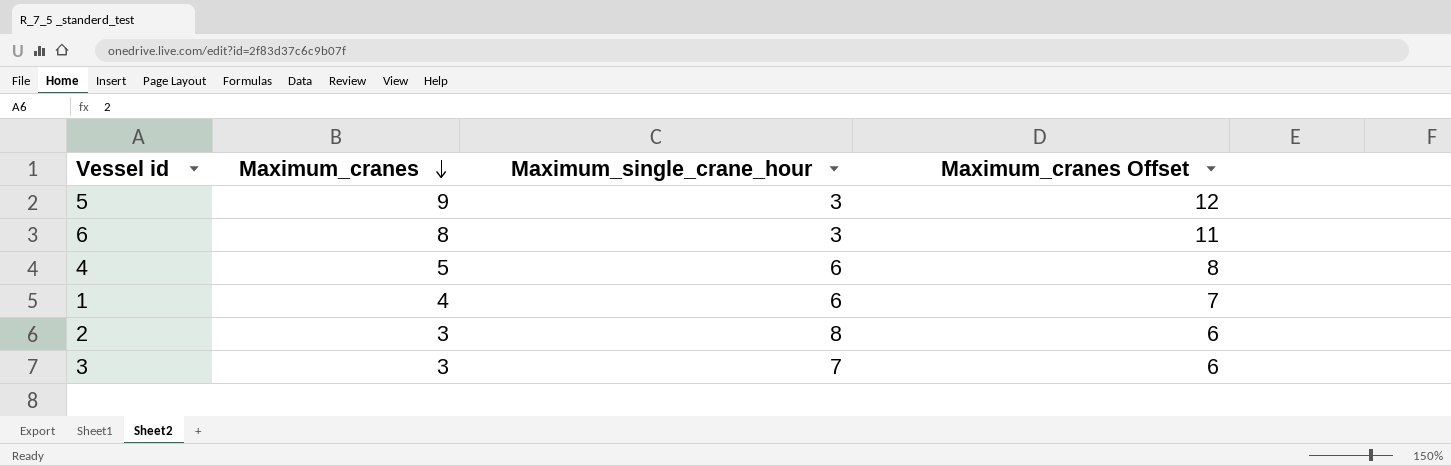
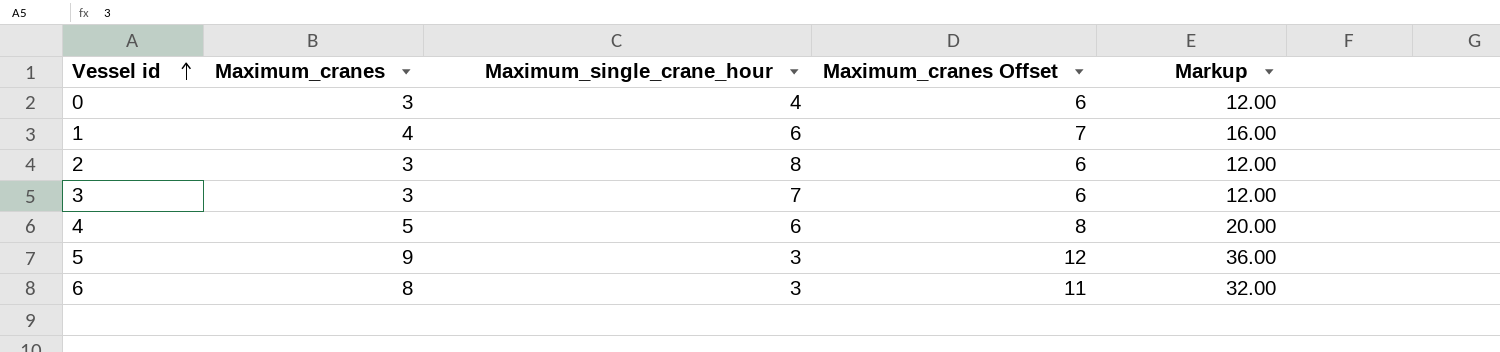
row order: Maximum_cranes descending -> Vessel id ascending
column Markup | formula: none -> [Maximum_cranes] * 4
row 0: none -> 3 | 4 | 6 | 12.00

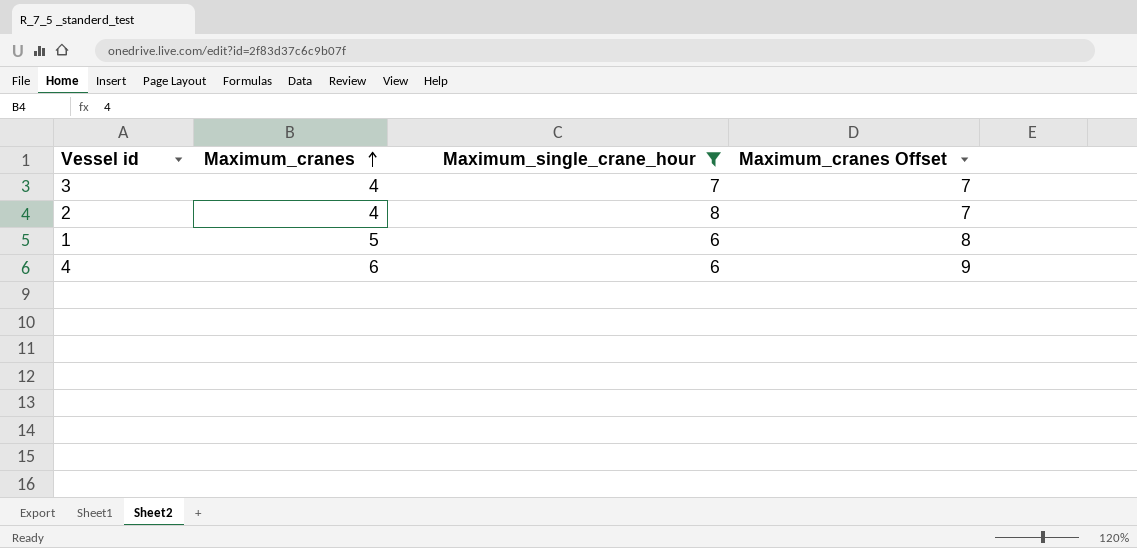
filter: none -> Maximum_single_crane_hour >= 6
row order: Vessel id ascending -> Maximum_cranes ascending
column Markup | formula: [Maximum_cranes] * 4 -> none
3 | Maximum_cranes: 3 -> 4
3 | Maximum_cranes Offset: 6 -> 7
2 | Maximum_cranes: 3 -> 4
2 | Maximum_cranes Offset: 6 -> 7
1 | Maximum_cranes: 4 -> 5
1 | Maximum_cranes Offset: 7 -> 8
4 | Maximum_cranes: 5 -> 6
4 | Maximum_cranes Offset: 8 -> 9

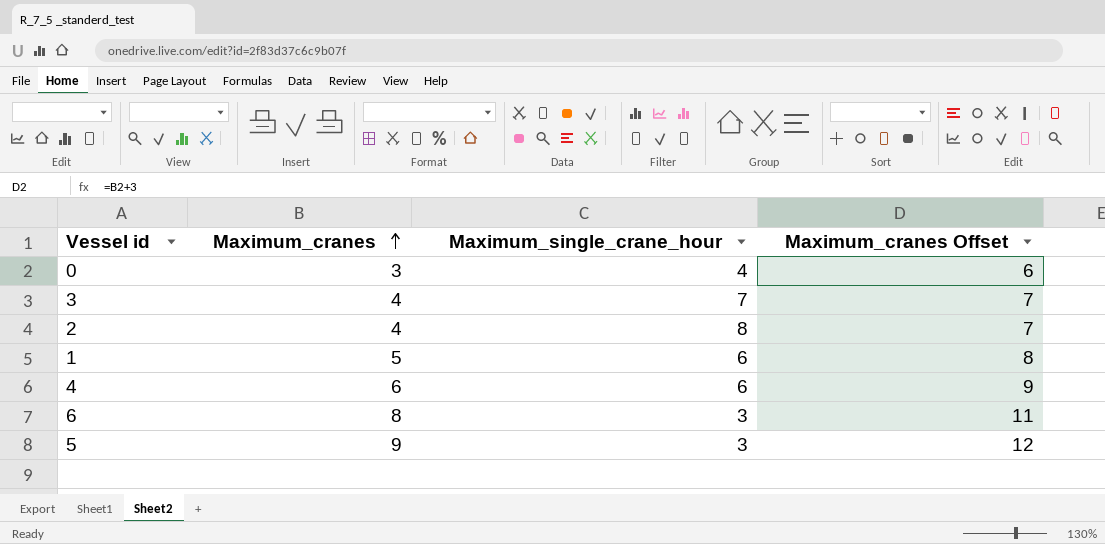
filter: Maximum_single_crane_hour >= 6 -> none

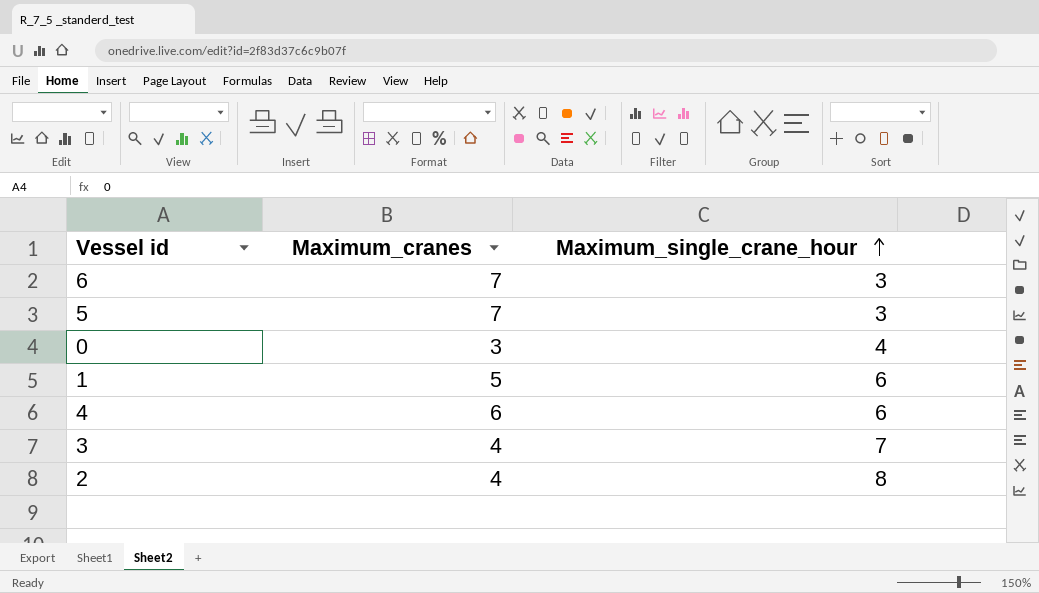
row order: Maximum_cranes ascending -> Maximum_single_crane_hour ascending
column Maximum_cranes Offset | formula: [Maximum_cranes] + 3 -> none
6 | Maximum_cranes: 8 -> 7
5 | Maximum_cranes: 9 -> 7

